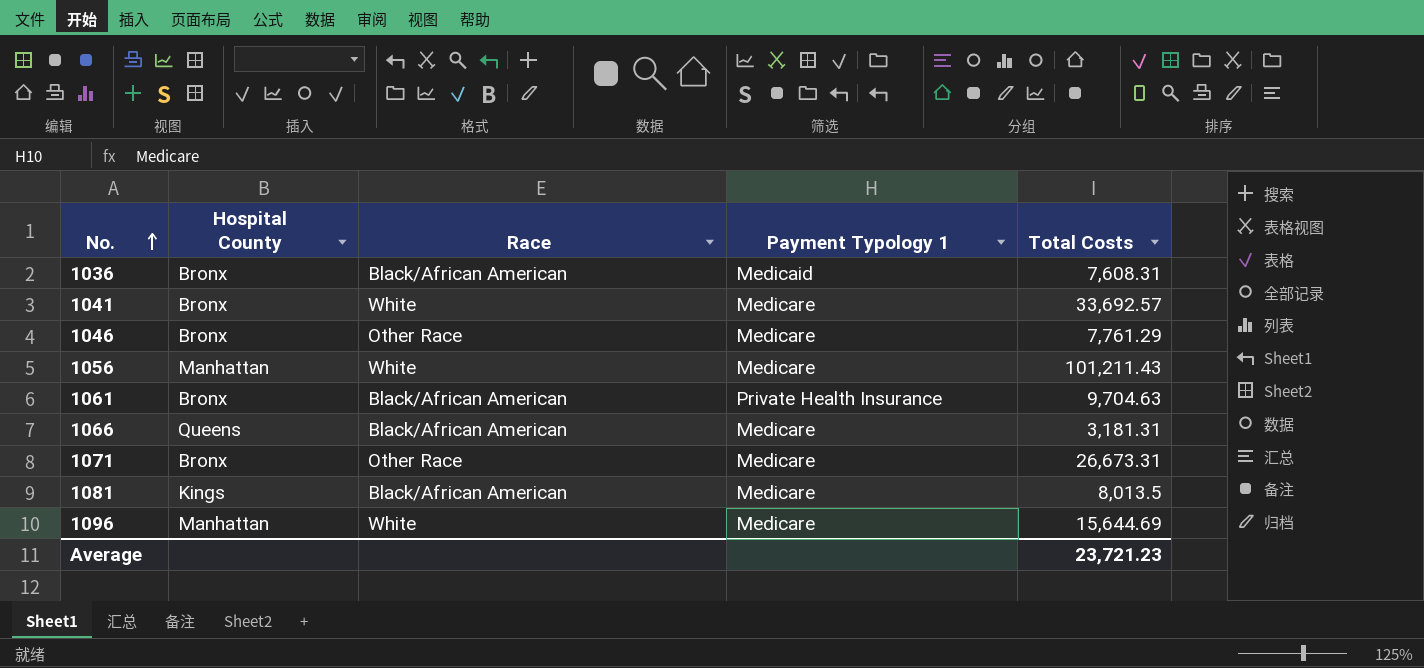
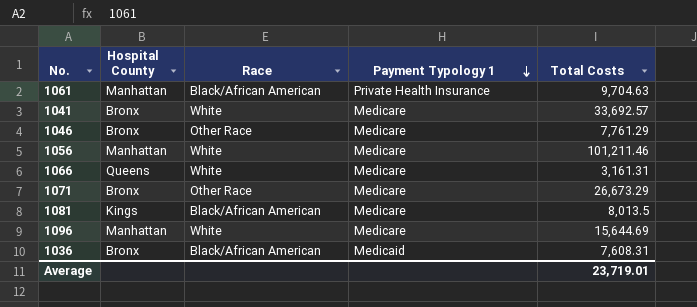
row order: No. ascending -> Payment Typology 1 descending
1061 | Hospital County: Bronx -> Manhattan
1056 | Total Costs: 101,211.43 -> 101,211.46
1066 | Race: Black/African American -> White
1066 | Total Costs: 3,181.31 -> 3,161.31
1071 | Total Costs: 26,673.31 -> 26,673.29
Average | Total Costs: 23,721.23 -> 23,719.01

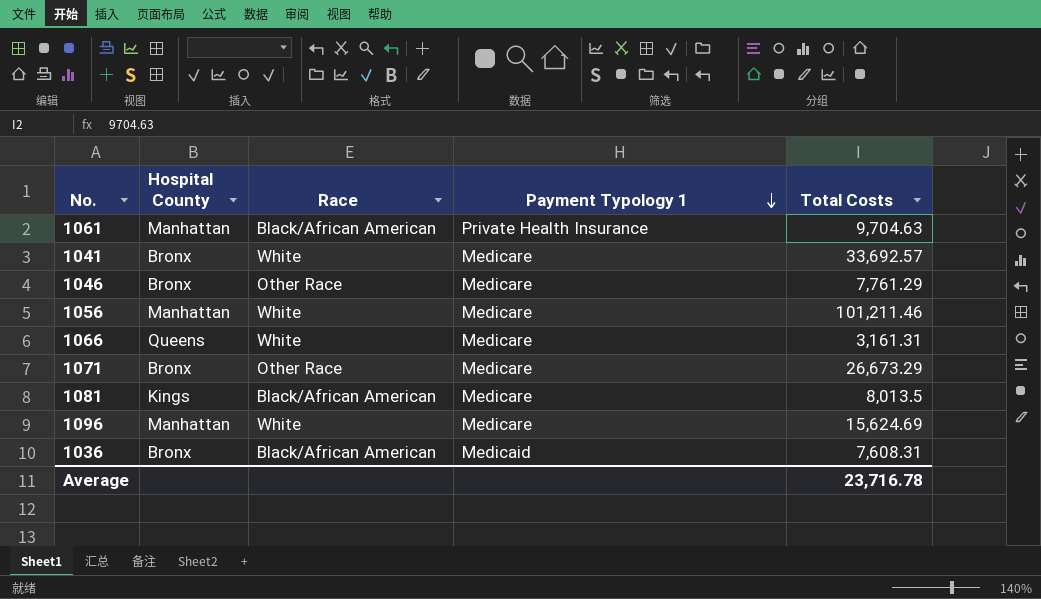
1096 | Total Costs: 15,644.69 -> 15,624.69
Average | Total Costs: 23,719.01 -> 23,716.78

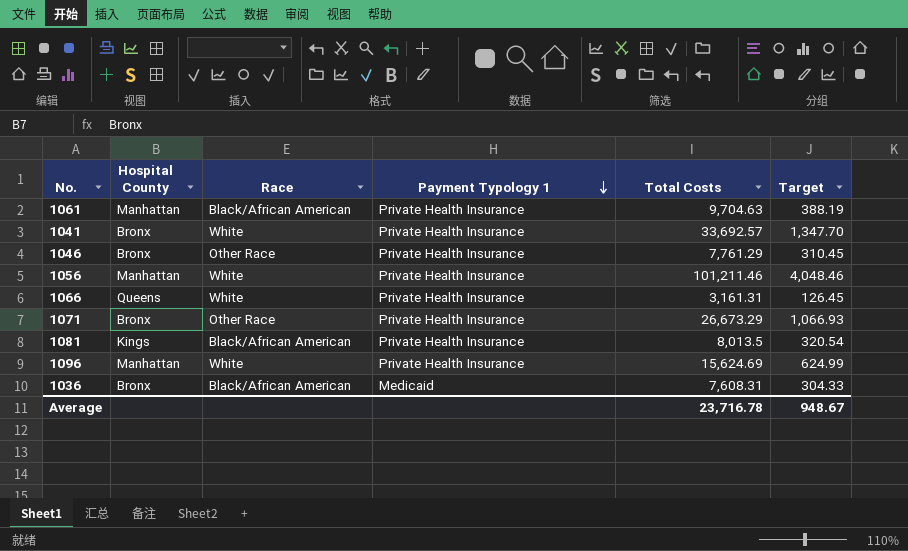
column Target | formula: none -> [Total Costs] * 0.04
1041 | Payment Typology 1: Medicare -> Private Health Insurance
1046 | Payment Typology 1: Medicare -> Private Health Insurance
1056 | Payment Typology 1: Medicare -> Private Health Insurance
1066 | Payment Typology 1: Medicare -> Private Health Insurance
1071 | Payment Typology 1: Medicare -> Private Health Insurance
1081 | Payment Typology 1: Medicare -> Private Health Insurance
1096 | Payment Typology 1: Medicare -> Private Health Insurance

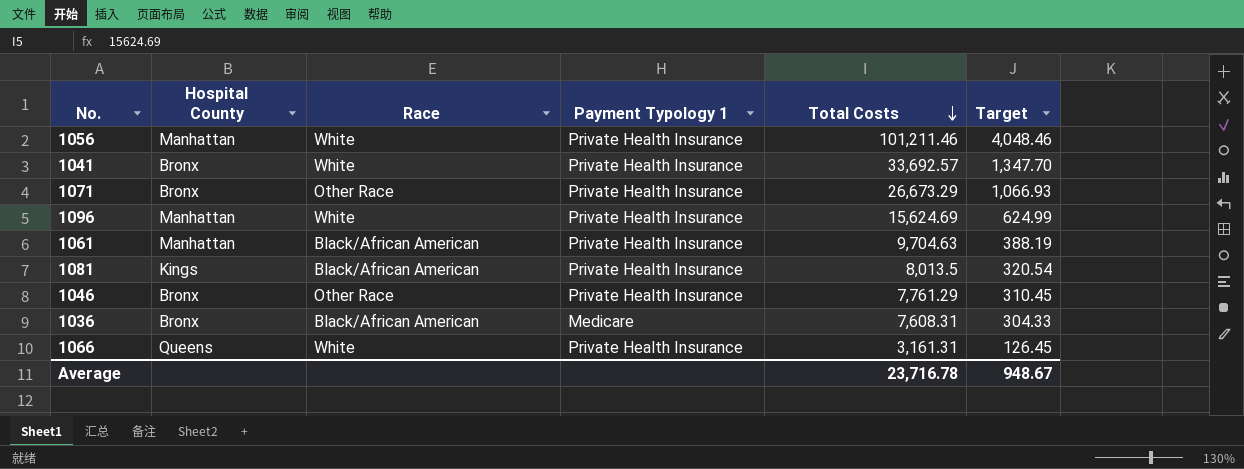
row order: Payment Typology 1 descending -> Total Costs descending
1036 | Payment Typology 1: Medicaid -> Medicare

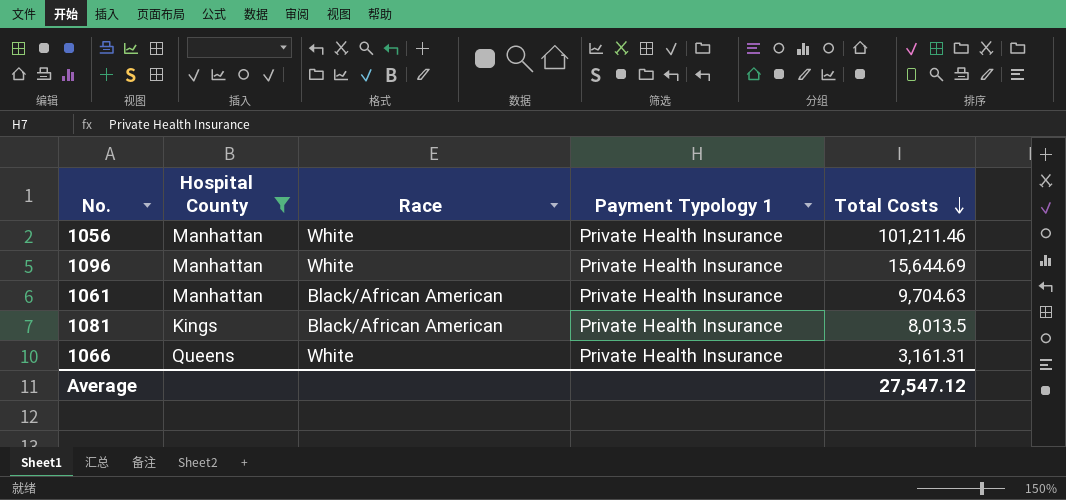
filter: none -> Hospital County != Bronx
column Target | formula: [Total Costs] * 0.04 -> none
1096 | Total Costs: 15,624.69 -> 15,644.69
Average | Total Costs: 23,716.78 -> 27,547.12

